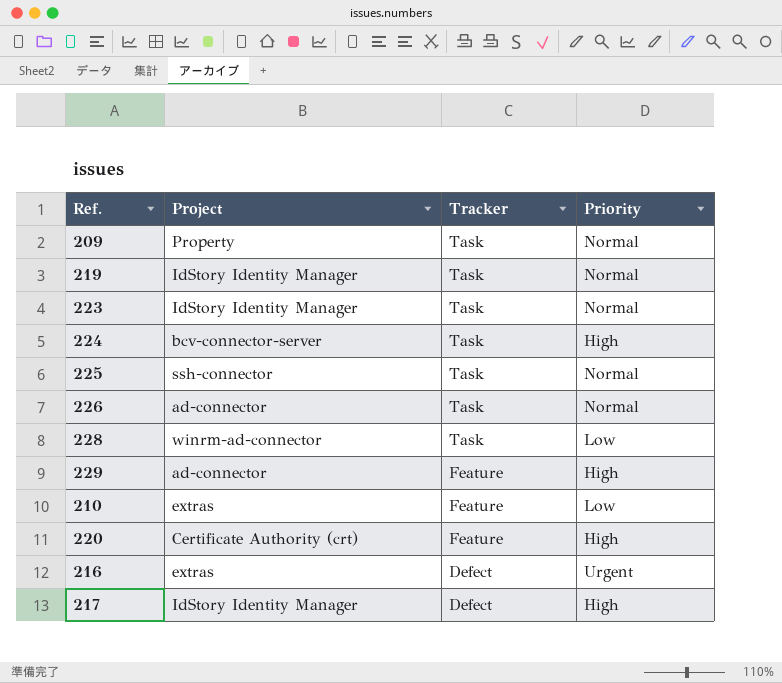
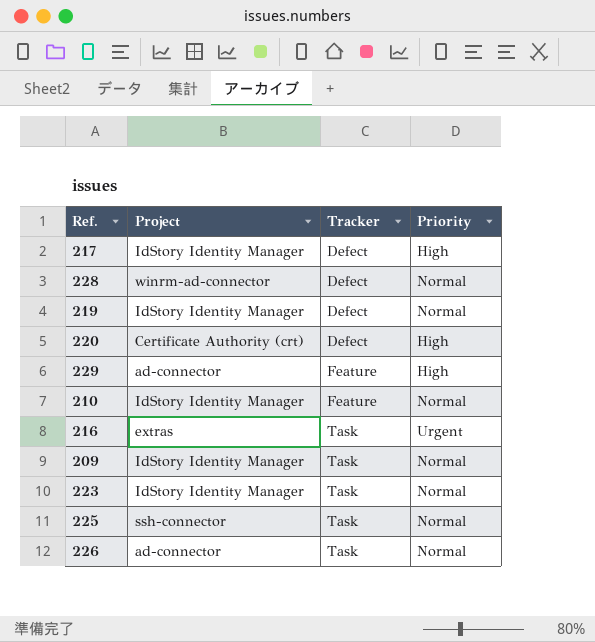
row order: Tracker descending -> Tracker ascending
row 224: bcv-connector-server | Task | High -> none
228 | Tracker: Task -> Defect
228 | Priority: Low -> Normal
219 | Tracker: Task -> Defect
220 | Tracker: Feature -> Defect
210 | Project: extras -> IdStory Identity Manager
210 | Priority: Low -> Normal
216 | Tracker: Defect -> Task
209 | Project: Property -> IdStory Identity Manager

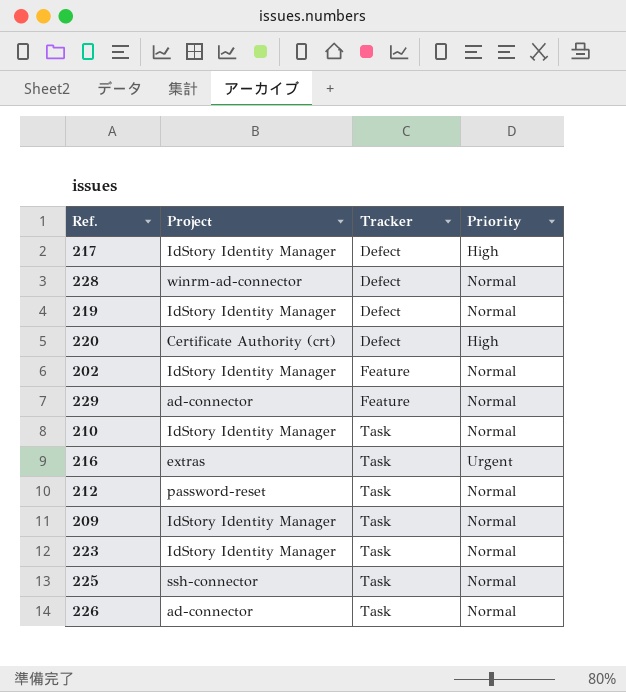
row 202: none -> IdStory Identity Manager | Feature | Normal
229 | Priority: High -> Normal
210 | Tracker: Feature -> Task
row 212: none -> password-reset | Task | Normal

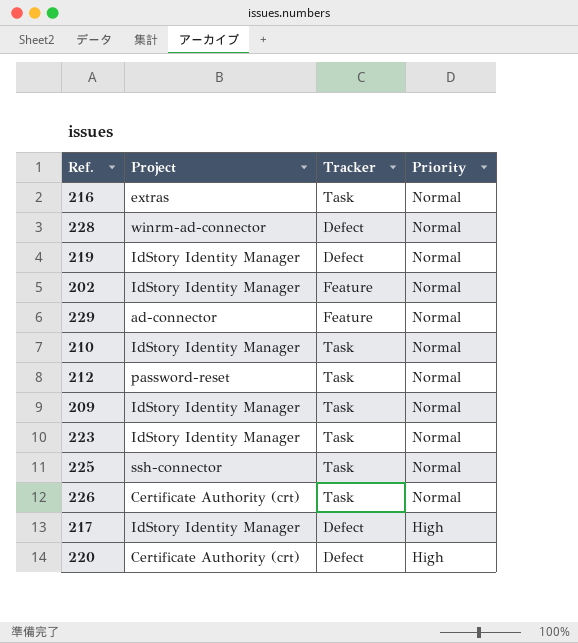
row order: Tracker ascending -> Priority descending
216 | Priority: Urgent -> Normal
226 | Project: ad-connector -> Certificate Authority (crt)

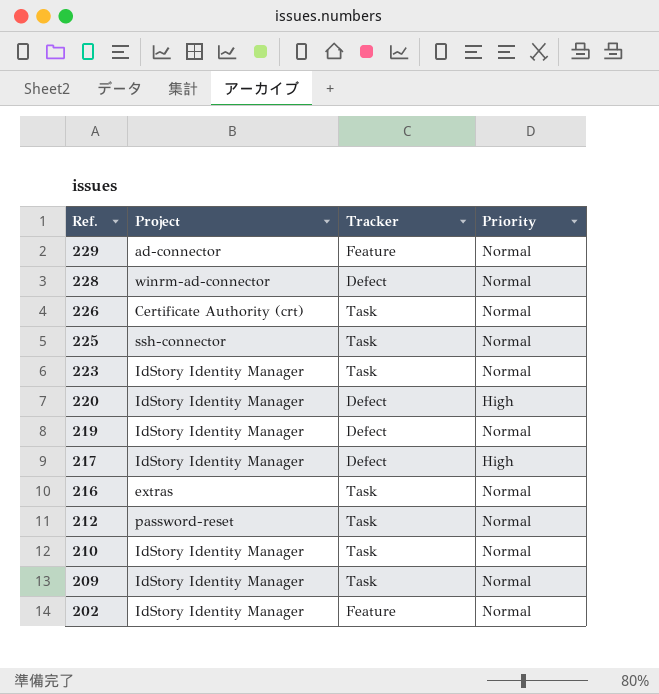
row order: Priority descending -> Ref. descending
220 | Project: Certificate Authority (crt) -> IdStory Identity Manager

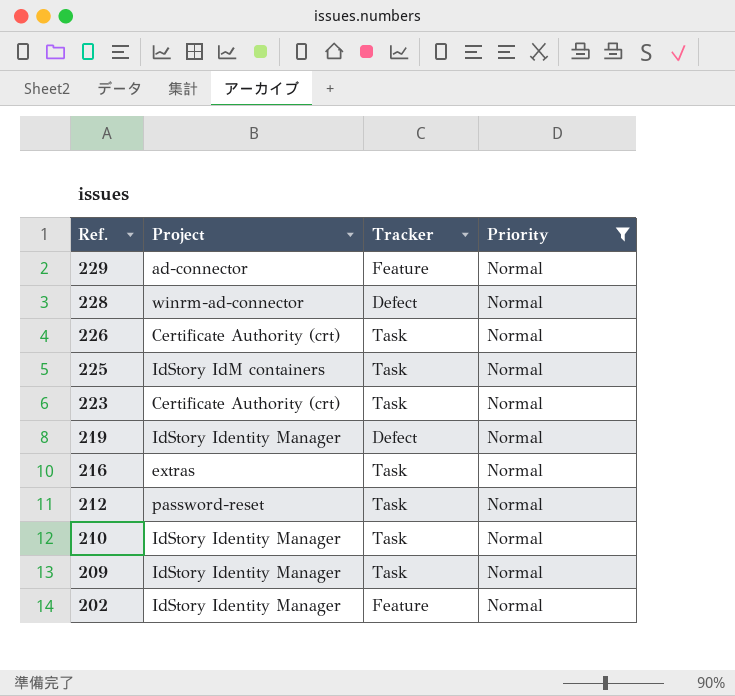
filter: none -> Priority = Normal
225 | Project: ssh-connector -> IdStory IdM containers
223 | Project: IdStory Identity Manager -> Certificate Authority (crt)

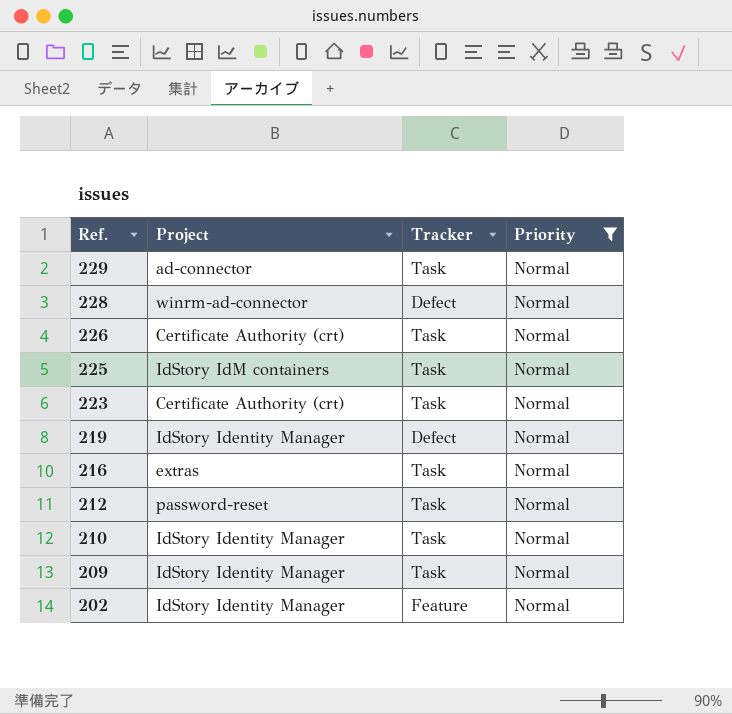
229 | Tracker: Feature -> Task

